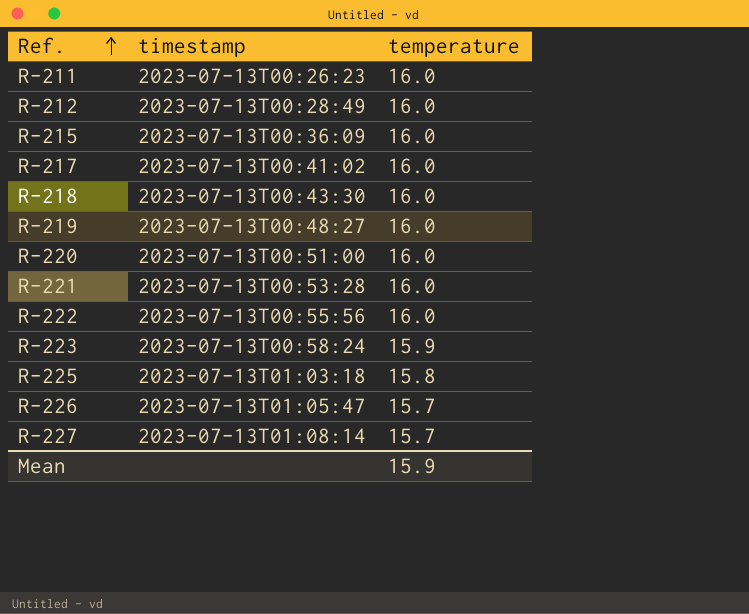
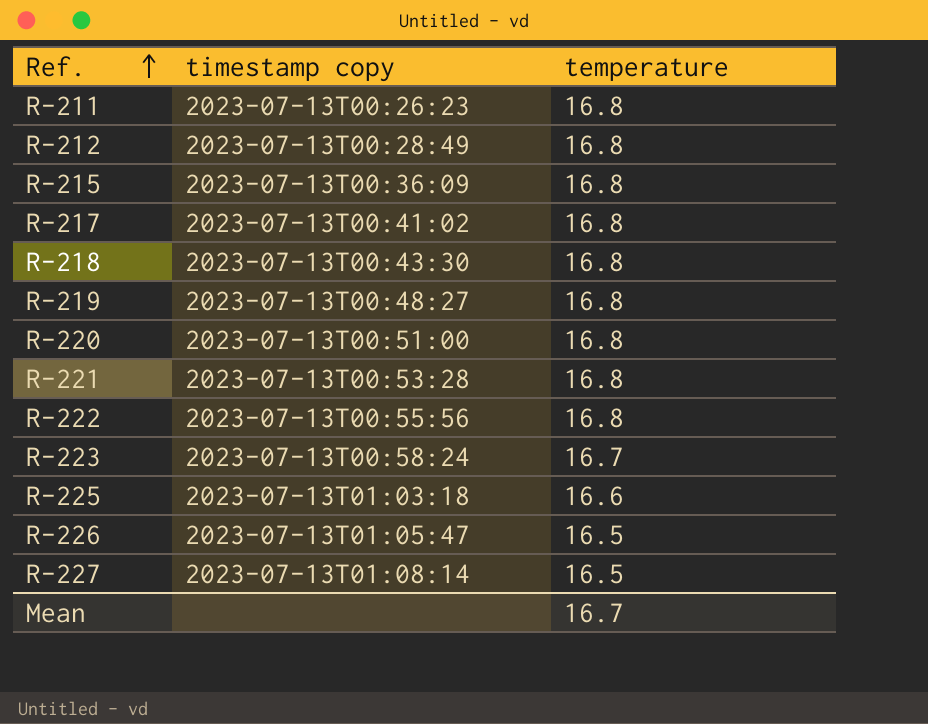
column name: timestamp -> timestamp copy
R-211 | temperature: 16.0 -> 16.8
R-212 | temperature: 16.0 -> 16.8
R-215 | temperature: 16.0 -> 16.8
R-217 | temperature: 16.0 -> 16.8
R-218 | temperature: 16.0 -> 16.8
R-219 | temperature: 16.0 -> 16.8
R-220 | temperature: 16.0 -> 16.8
R-221 | temperature: 16.0 -> 16.8
R-222 | temperature: 16.0 -> 16.8
R-223 | temperature: 15.9 -> 16.7
R-225 | temperature: 15.8 -> 16.6
R-226 | temperature: 15.7 -> 16.5
R-227 | temperature: 15.7 -> 16.5
Mean | temperature: 15.9 -> 16.7

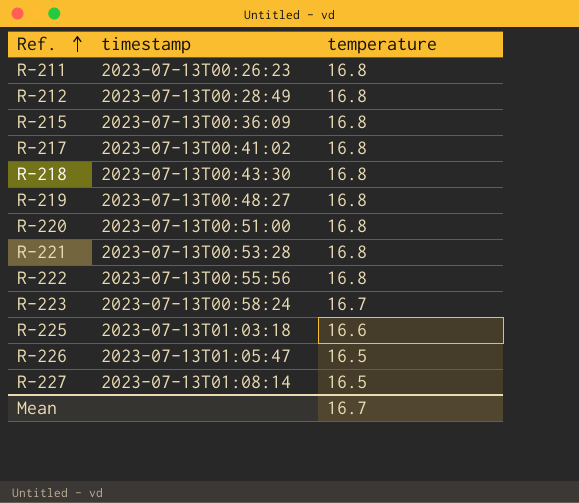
column name: timestamp copy -> timestamp

